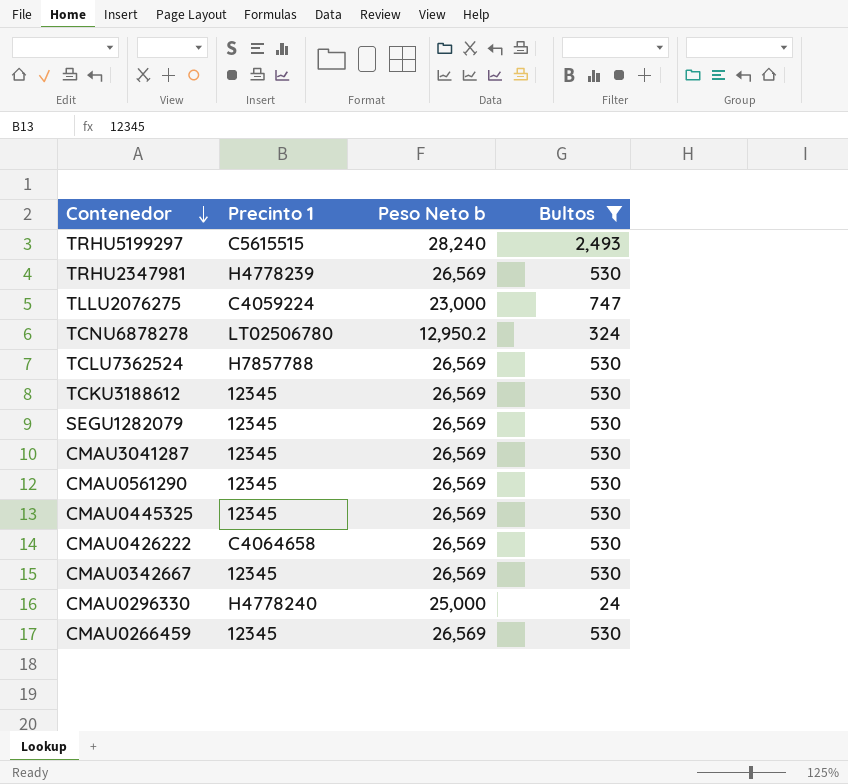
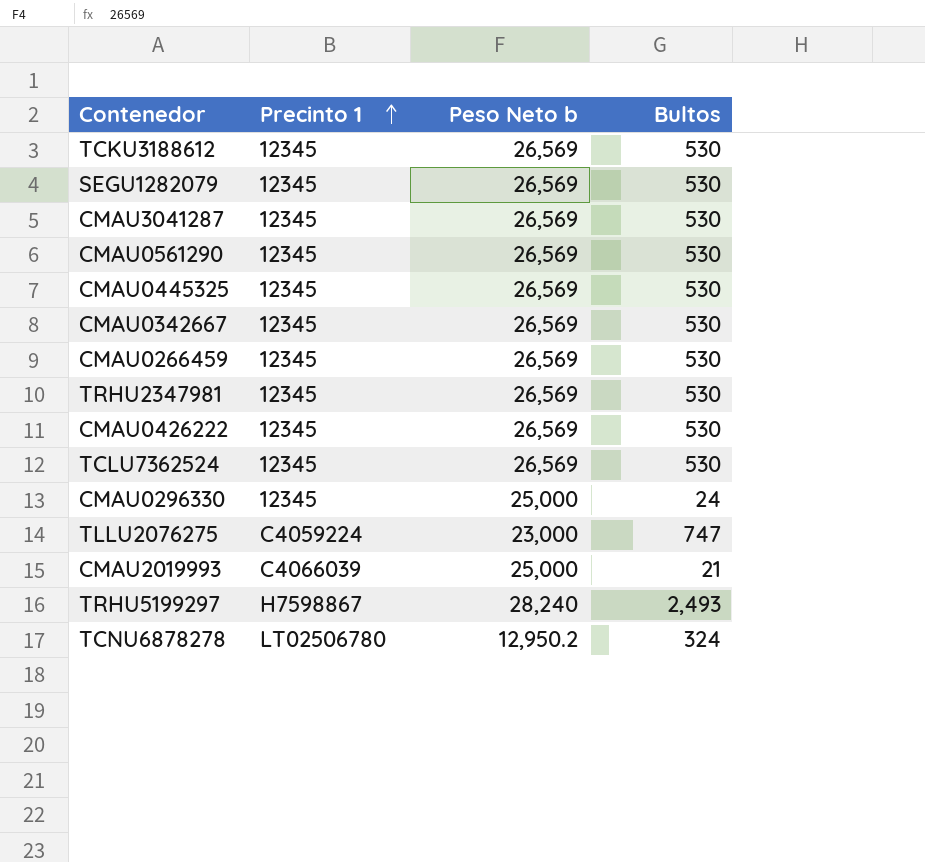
filter: Bultos != 21 -> none
row order: Contenedor descending -> Precinto 1 ascending
TRHU2347981 | Precinto 1: H4778239 -> 12345
CMAU0426222 | Precinto 1: C4064658 -> 12345
TCLU7362524 | Precinto 1: H7857788 -> 12345
CMAU0296330 | Precinto 1: H4778240 -> 12345
TRHU5199297 | Precinto 1: C5615515 -> H7598867

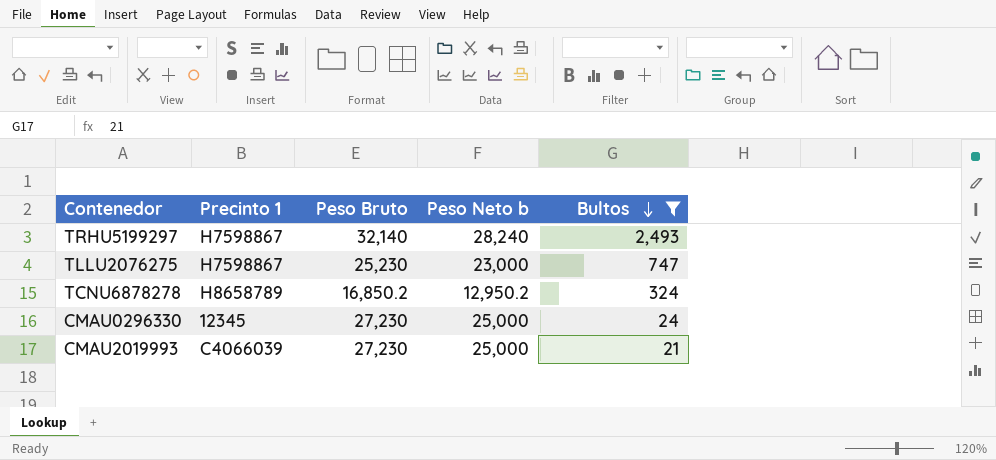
filter: none -> Bultos != 530
row order: Precinto 1 ascending -> Bultos descending
column Peso Bruto | position: none -> 3
TLLU2076275 | Precinto 1: C4059224 -> H7598867
TCNU6878278 | Precinto 1: LT02506780 -> H8658789

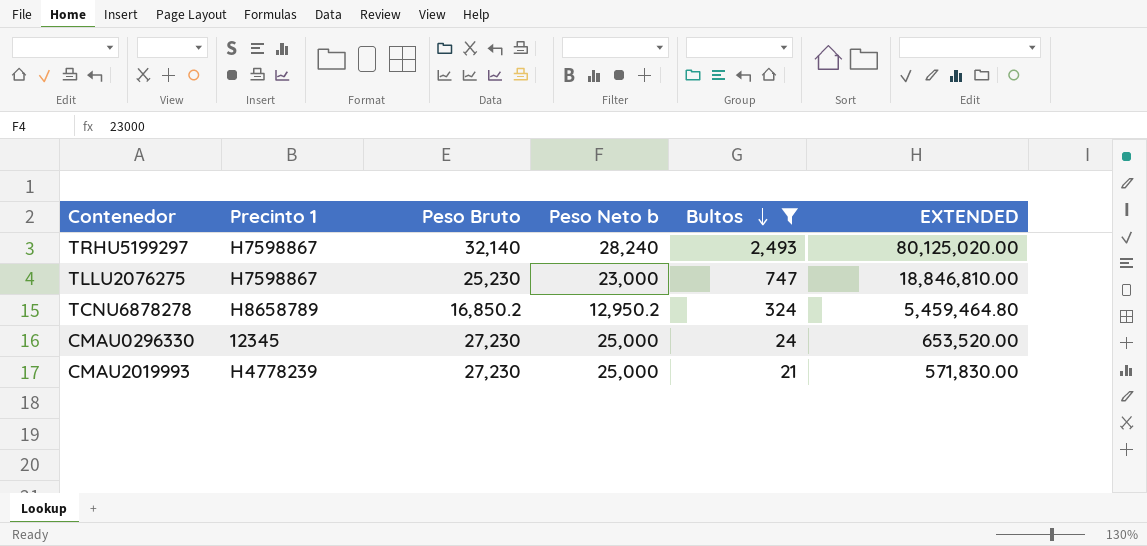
column EXTENDED | formula: none -> [Peso Bruto] * [Bultos]
CMAU2019993 | Precinto 1: C4066039 -> H4778239

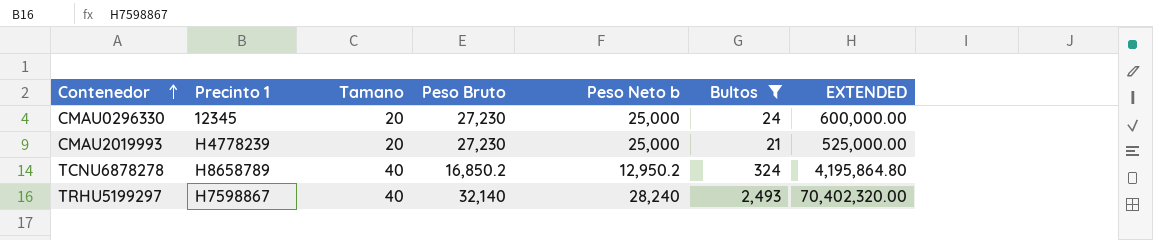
row order: Bultos descending -> Contenedor ascending
column Tamano | position: none -> 3
column EXTENDED | formula: [Peso Bruto] * [Bultos] -> [Peso Neto b] * [Bultos]
row TLLU2076275: H7598867 | 25,230 | 23,000 | 747 | 18,846,810.00 -> none

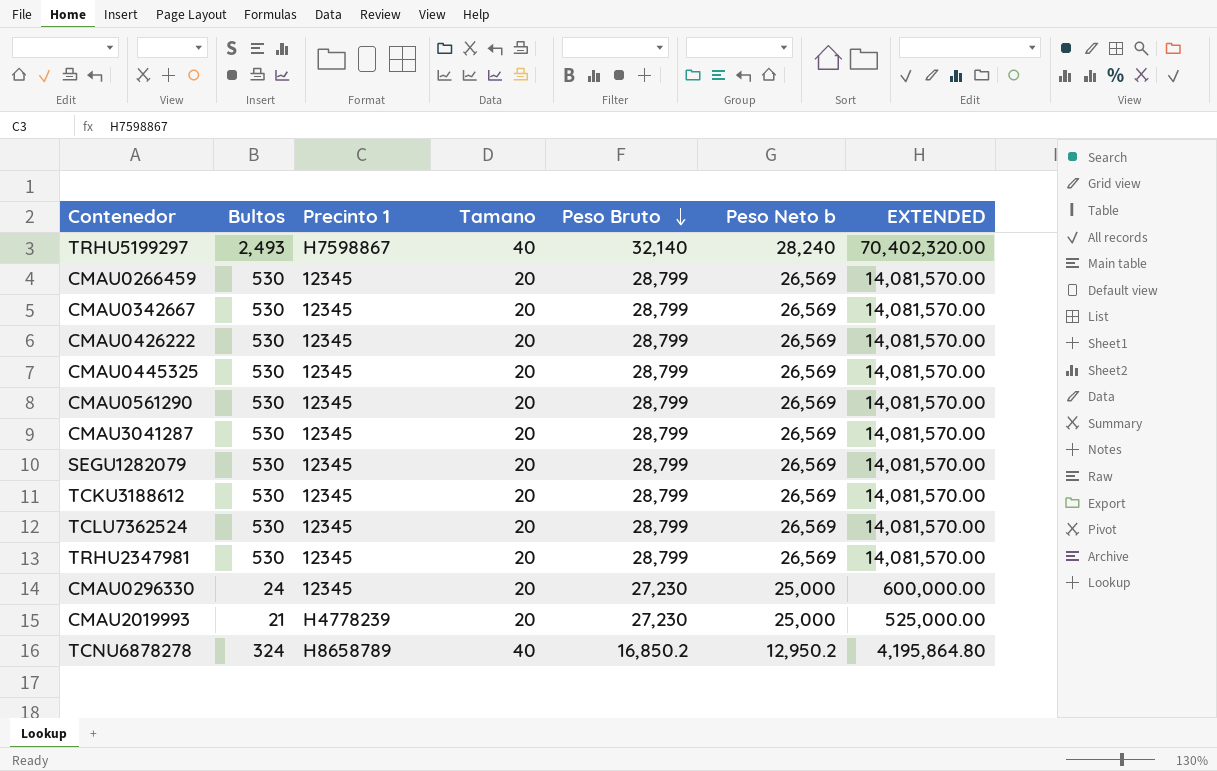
filter: Bultos != 530 -> none
row order: Contenedor ascending -> Peso Bruto descending
column Bultos | position: 6 -> 2

